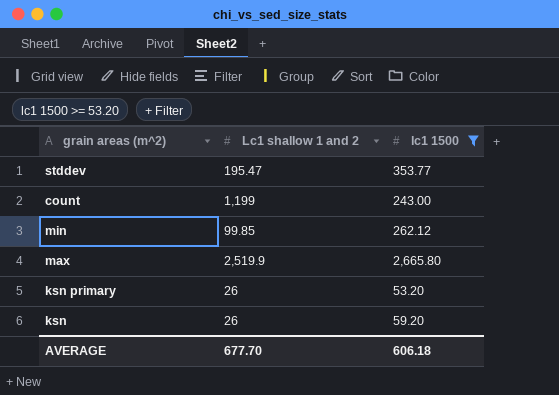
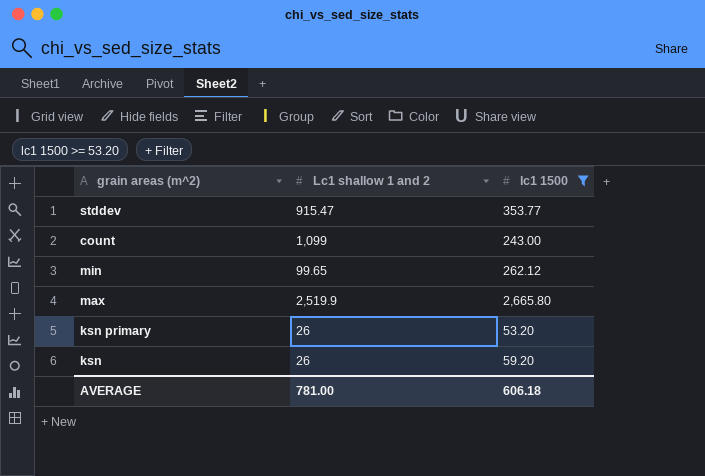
stddev | Lc1 shallow 1 and 2: 195.47 -> 915.47
count | Lc1 shallow 1 and 2: 1,199 -> 1,099
min | Lc1 shallow 1 and 2: 99.85 -> 99.65
AVERAGE | Lc1 shallow 1 and 2: 677.70 -> 781.00

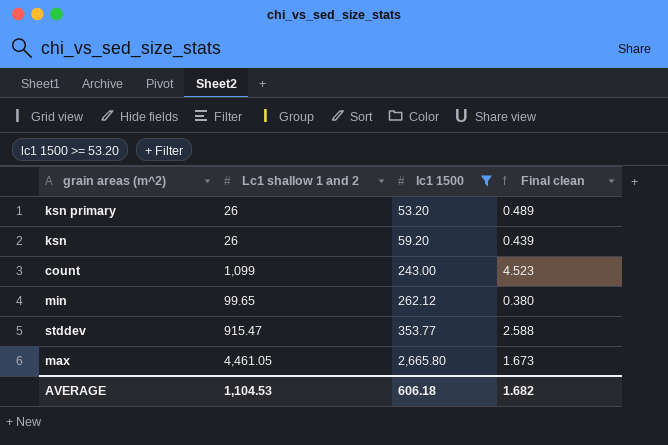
row order: none -> lc1 1500 ascending
column Final clean | formula: none -> [Lc1 shallow 1 and 2] / [lc1 1500]
max | Lc1 shallow 1 and 2: 2,519.9 -> 4,461.05
AVERAGE | Lc1 shallow 1 and 2: 781.00 -> 1,104.53

